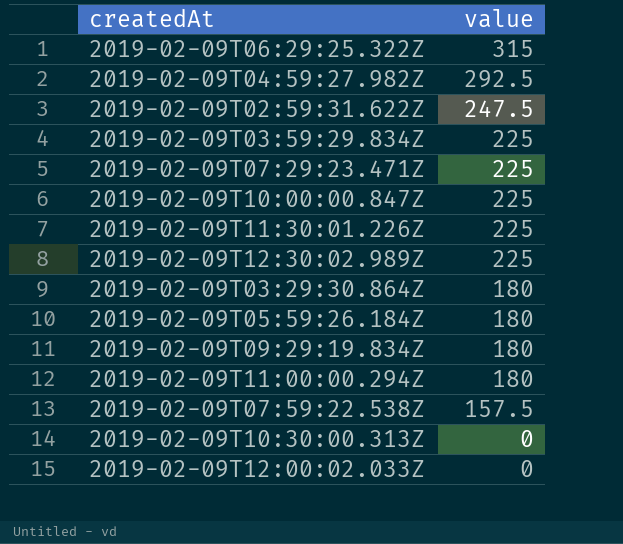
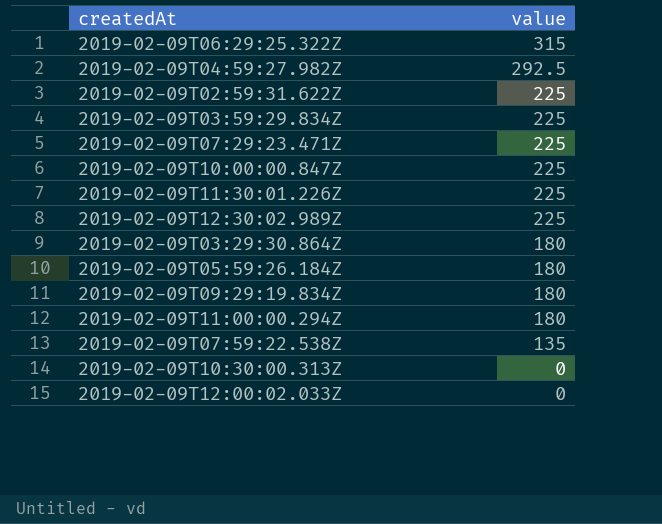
2019-02-09T02:59:31.622Z | value: 247.5 -> 225
2019-02-09T07:59:22.538Z | value: 157.5 -> 135

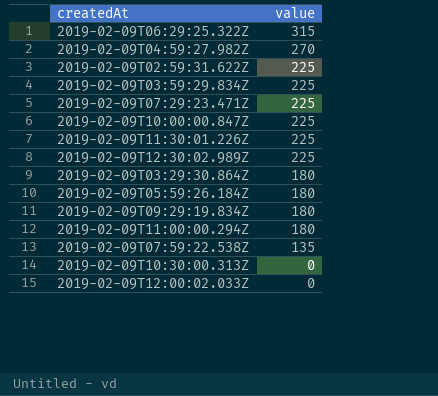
2019-02-09T04:59:27.982Z | value: 292.5 -> 270

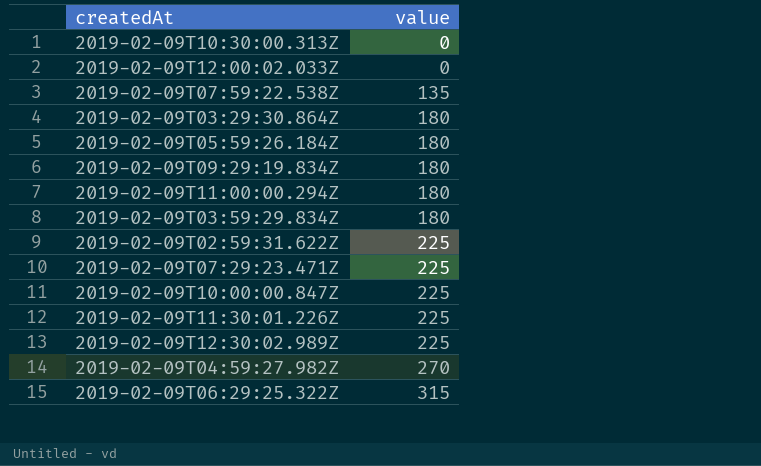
row order: value descending -> value ascending
2019-02-09T03:59:29.834Z | value: 225 -> 180

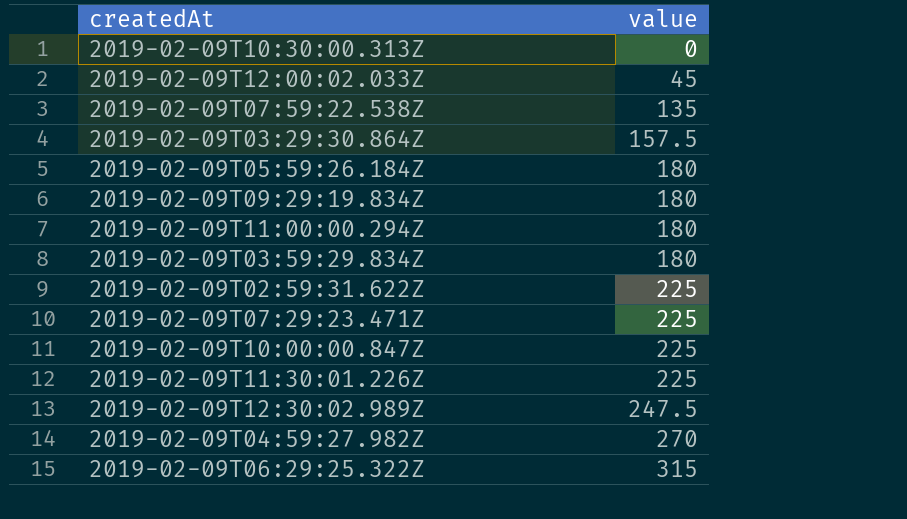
2019-02-09T12:00:02.033Z | value: 0 -> 45
2019-02-09T03:29:30.864Z | value: 180 -> 157.5
2019-02-09T12:30:02.989Z | value: 225 -> 247.5

